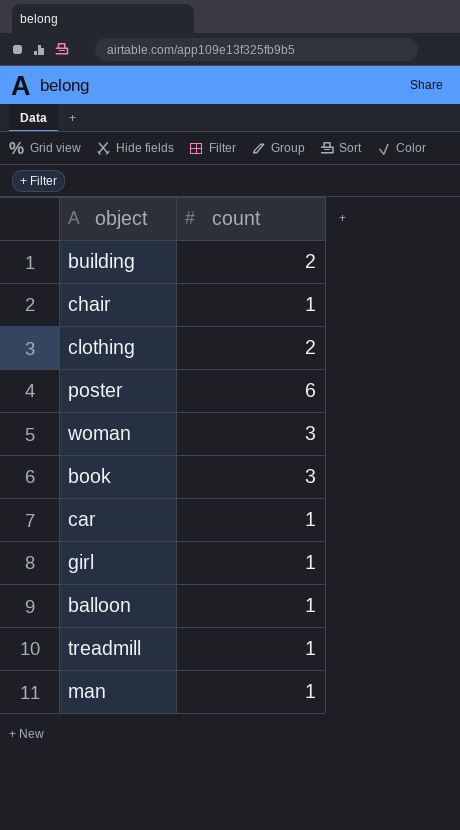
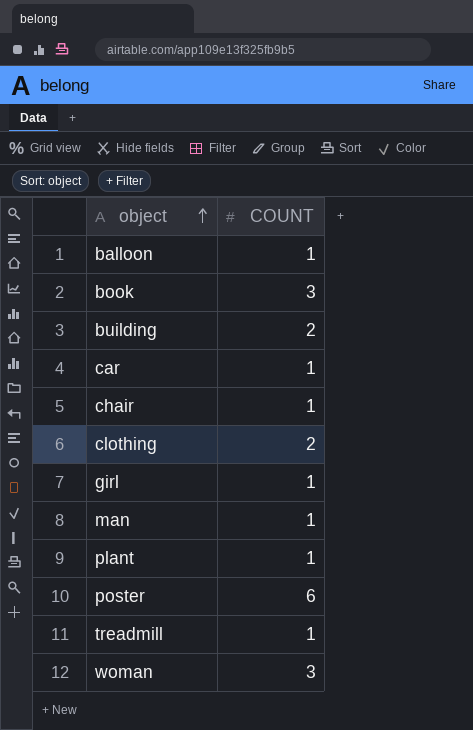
row order: none -> object ascending
column name: count -> COUNT
row plant: none -> 1

